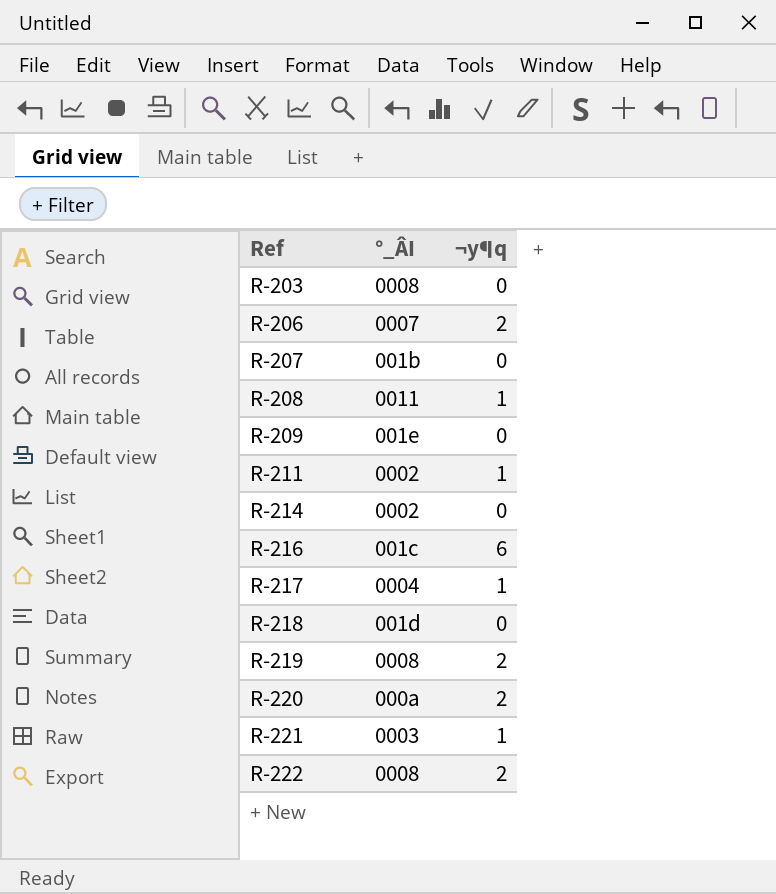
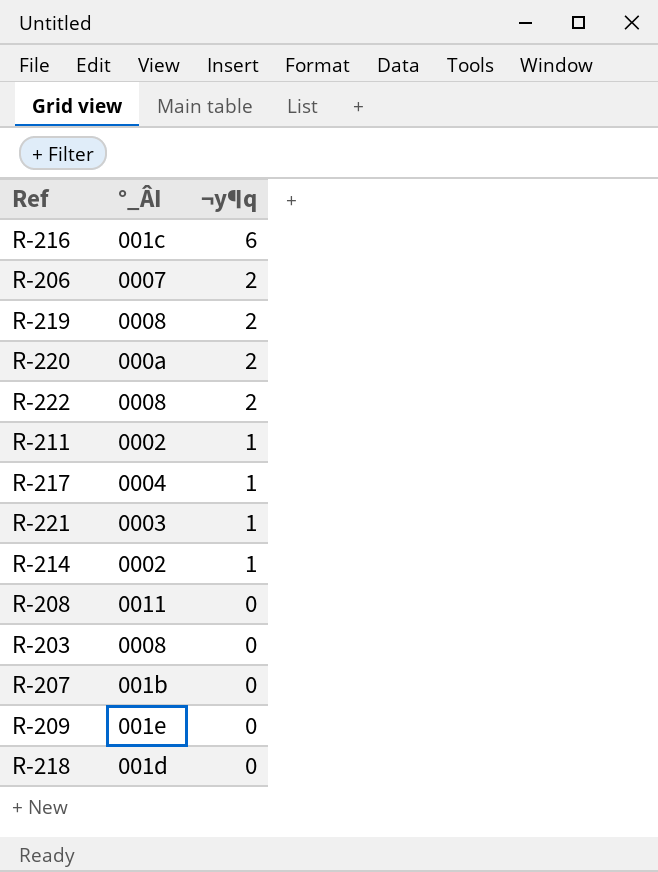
row order: Ref ascending -> ¬y¶q descending
R-214 | ¬y¶q: 0 -> 1
R-208 | ¬y¶q: 1 -> 0

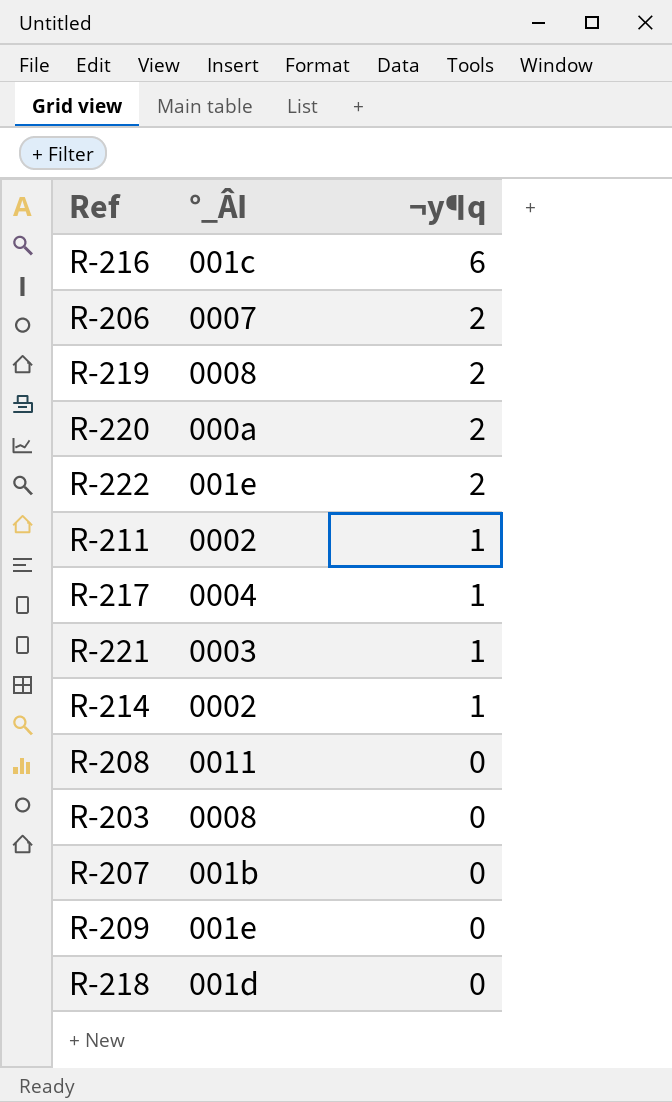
R-222 | °_ÂI: 0008 -> 001e

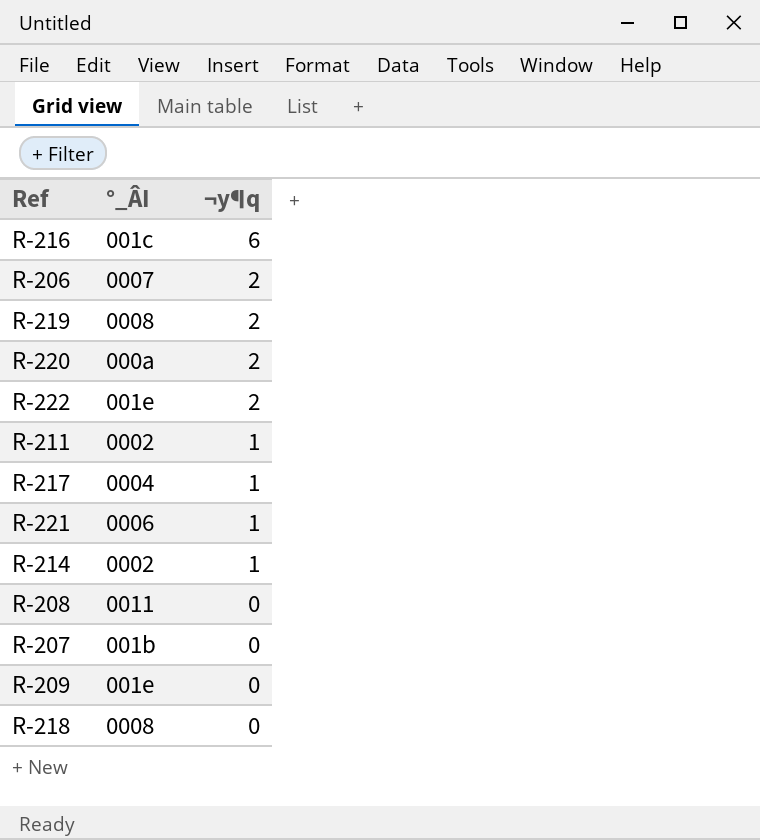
row R-203: 0008 | 0 -> none
R-221 | °_ÂI: 0003 -> 0006
R-218 | °_ÂI: 001d -> 0008

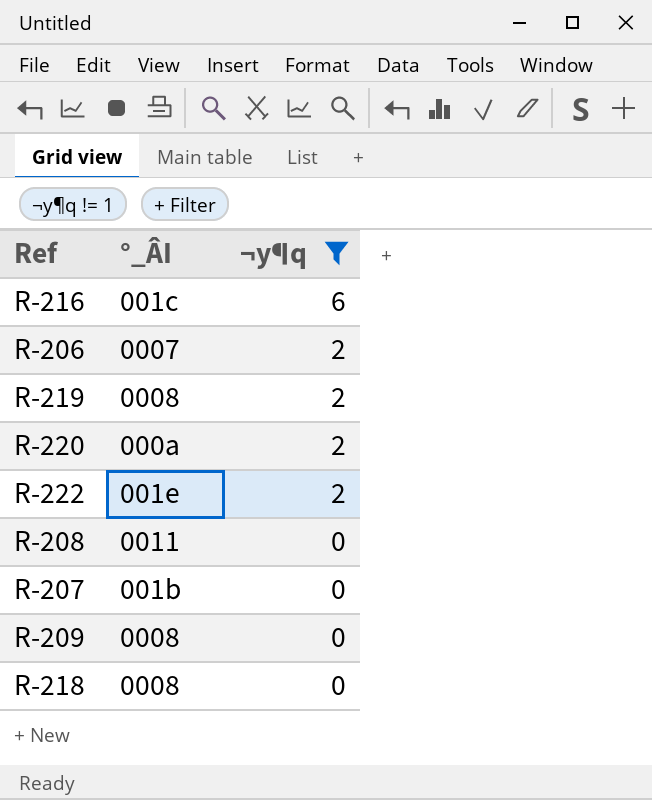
filter: none -> ¬y¶q != 1
R-209 | °_ÂI: 001e -> 0008

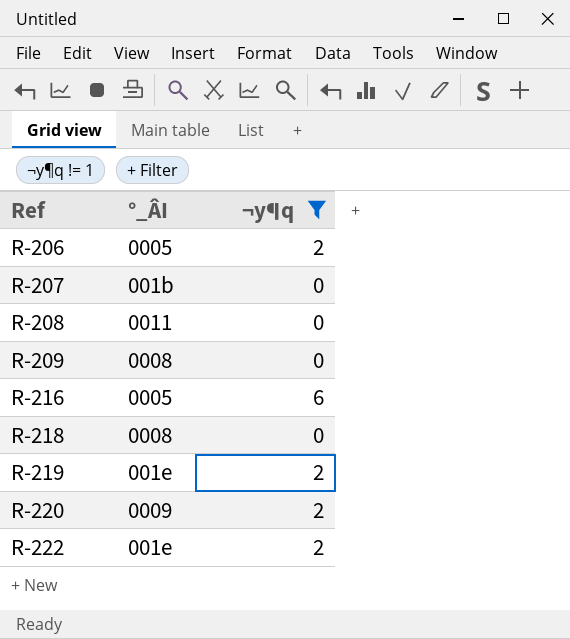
row order: ¬y¶q descending -> Ref ascending
R-206 | °_ÂI: 0007 -> 0005
R-216 | °_ÂI: 001c -> 0005
R-219 | °_ÂI: 0008 -> 001e
R-220 | °_ÂI: 000a -> 0009

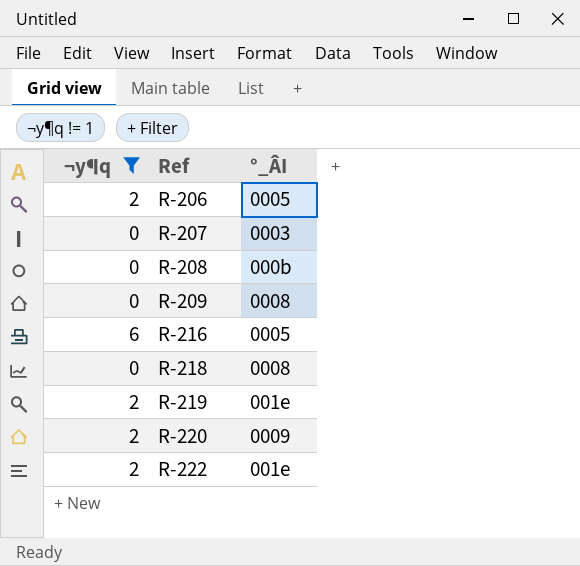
column ¬y¶q | position: 3 -> 1
R-207 | °_ÂI: 001b -> 0003
R-208 | °_ÂI: 0011 -> 000b

